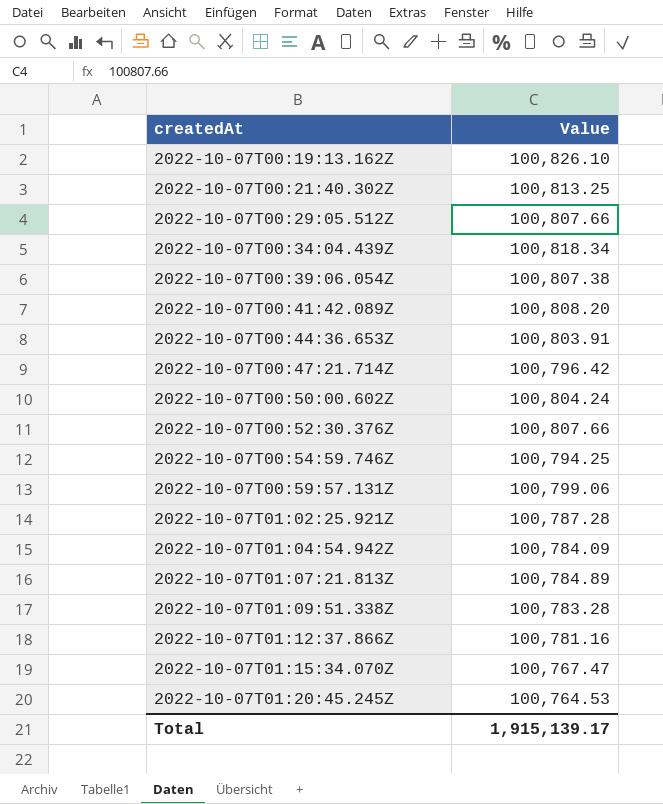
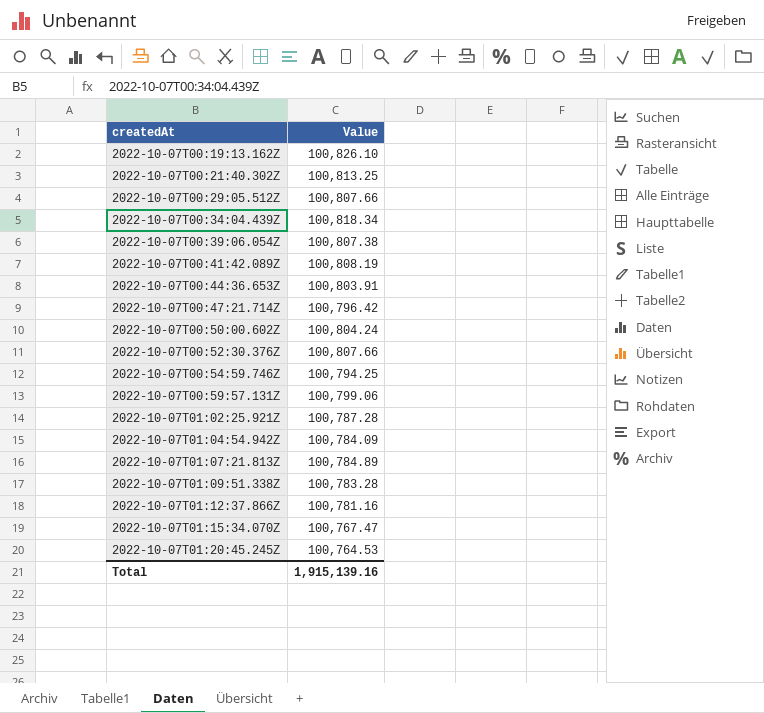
2022-10-07T00:41:42.089Z | Value: 100,808.20 -> 100,808.19
Total | Value: 1,915,139.17 -> 1,915,139.16

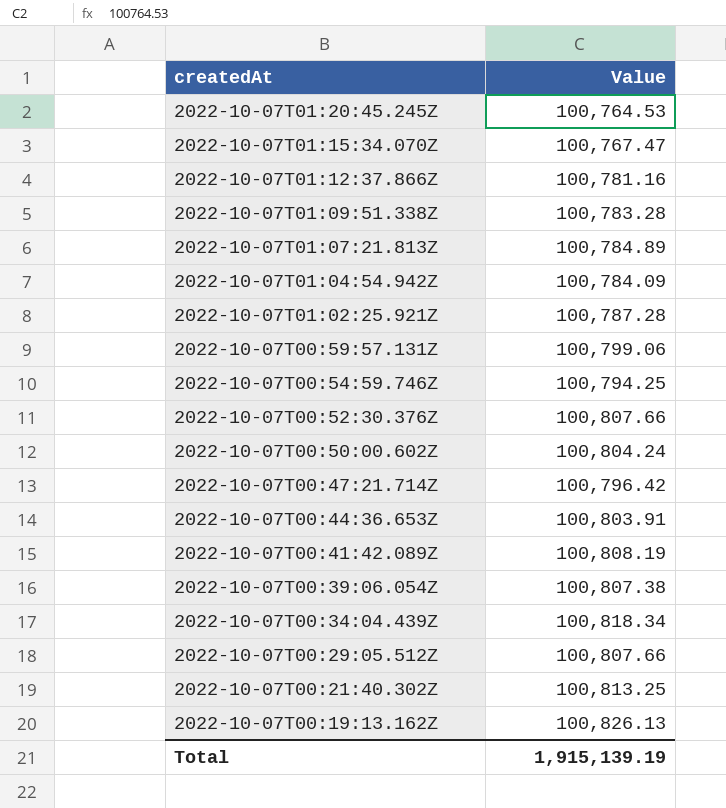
row order: createdAt ascending -> createdAt descending
2022-10-07T00:19:13.162Z | Value: 100,826.10 -> 100,826.13
Total | Value: 1,915,139.16 -> 1,915,139.19

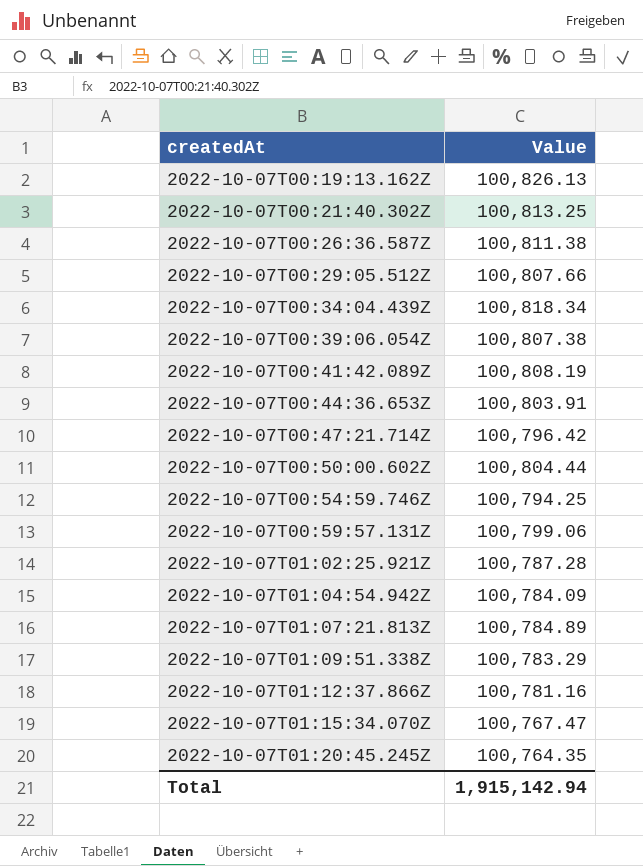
row order: createdAt descending -> createdAt ascending
row 2022-10-07T00:52:30.376Z: 100,807.66 -> none
row 2022-10-07T00:26:36.587Z: none -> 100,811.38
2022-10-07T00:50:00.602Z | Value: 100,804.24 -> 100,804.44
2022-10-07T01:09:51.338Z | Value: 100,783.28 -> 100,783.29
2022-10-07T01:20:45.245Z | Value: 100,764.53 -> 100,764.35
Total | Value: 1,915,139.19 -> 1,915,142.94

